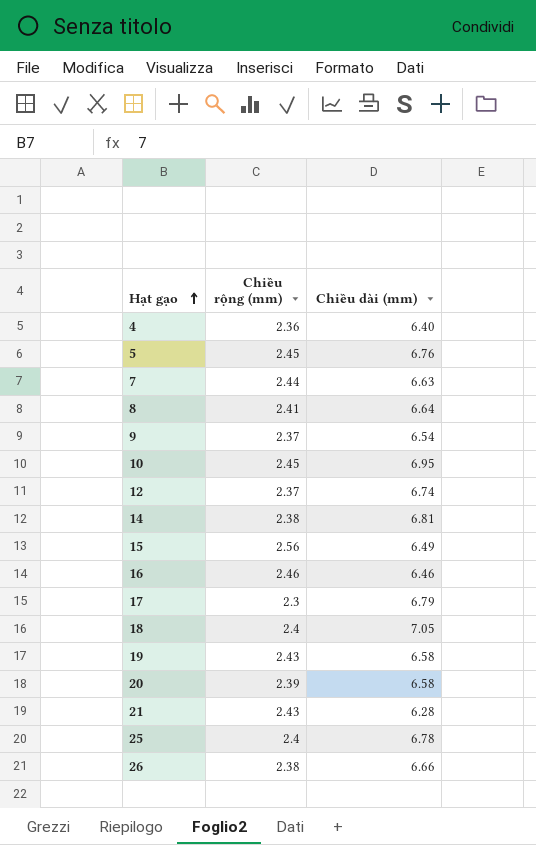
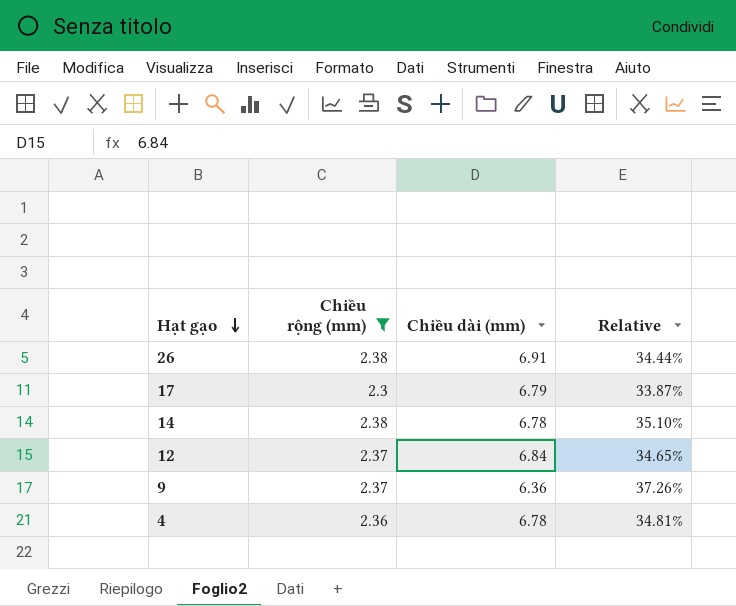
filter: none -> Chiều rộng (mm) <= 2.38
row order: Hạt gạo ascending -> Hạt gạo descending
column Relative | formula: none -> [Chiều rộng (mm)] / [Chiều dài (mm)]
26 | Chiều dài (mm): 6.66 -> 6.91
14 | Chiều dài (mm): 6.81 -> 6.78
12 | Chiều dài (mm): 6.74 -> 6.84
9 | Chiều dài (mm): 6.54 -> 6.36
4 | Chiều dài (mm): 6.40 -> 6.78

